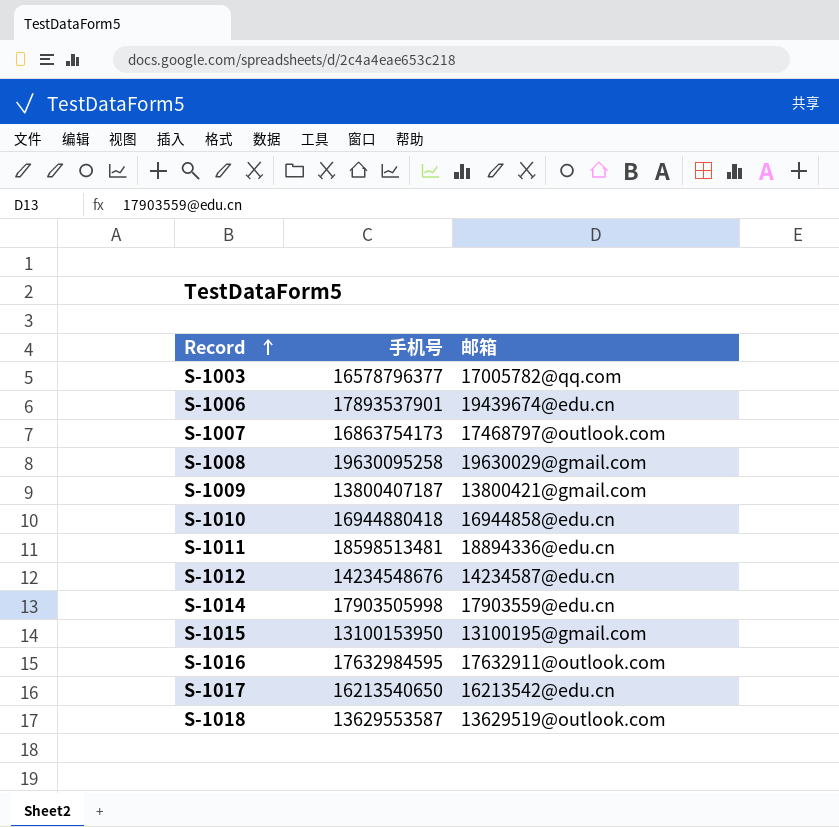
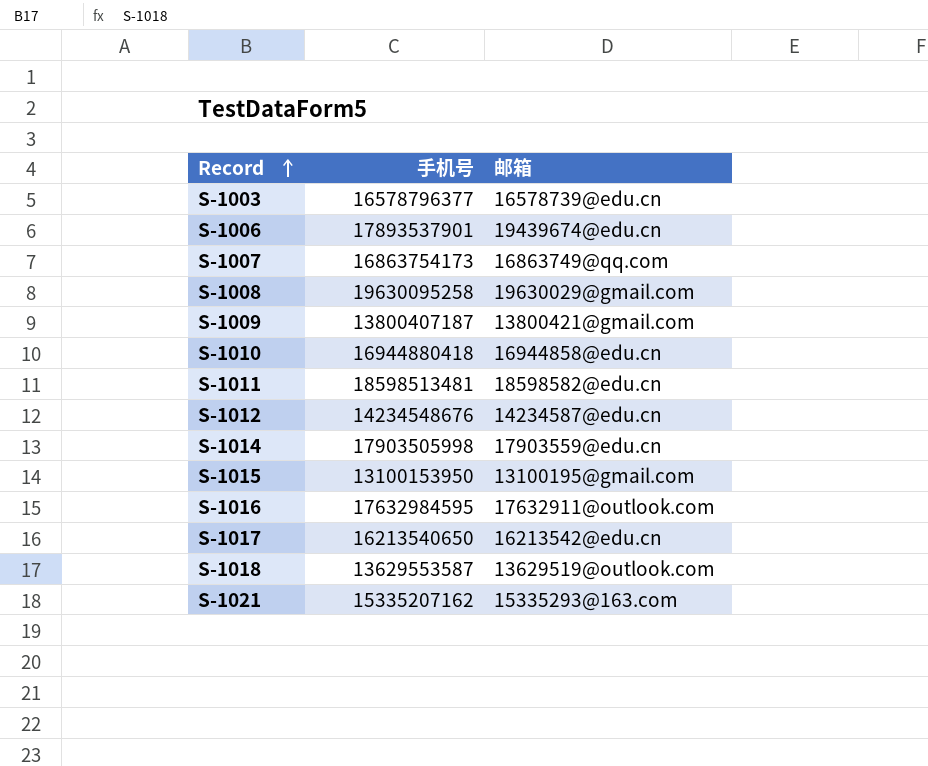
S-1003 | 邮箱: 17005782@qq.com -> 16578739@edu.cn
S-1007 | 邮箱: 17468797@outlook.com -> 16863749@qq.com
S-1011 | 邮箱: 18894336@edu.cn -> 18598582@edu.cn
row S-1021: none -> 15335207162 | 15335293@163.com

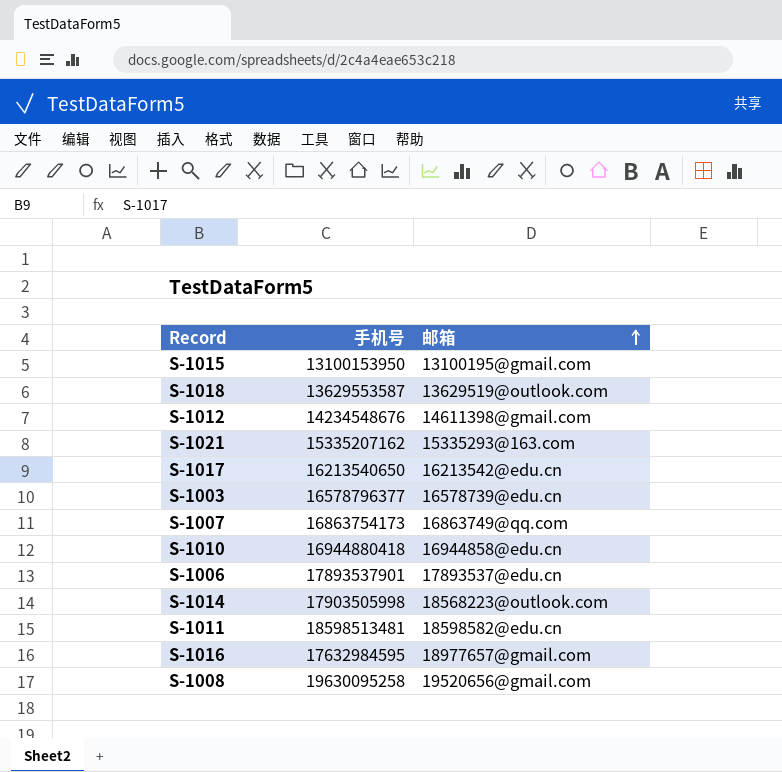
row order: Record ascending -> 邮箱 ascending
row S-1009: 13800407187 | 13800421@gmail.com -> none
S-1012 | 邮箱: 14234587@edu.cn -> 14611398@gmail.com
S-1006 | 邮箱: 19439674@edu.cn -> 17893537@edu.cn
S-1014 | 邮箱: 17903559@edu.cn -> 18568223@outlook.com
S-1016 | 邮箱: 17632911@outlook.com -> 18977657@gmail.com
S-1008 | 邮箱: 19630029@gmail.com -> 19520656@gmail.com

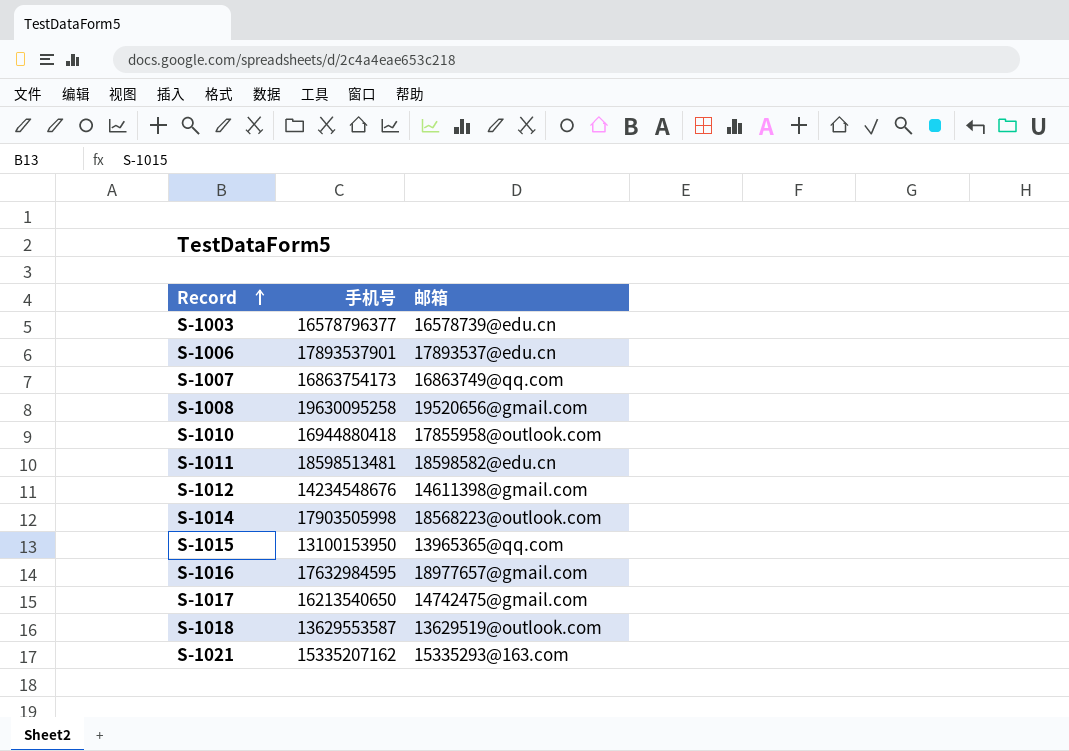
row order: 邮箱 ascending -> Record ascending
S-1010 | 邮箱: 16944858@edu.cn -> 17855958@outlook.com
S-1015 | 邮箱: 13100195@gmail.com -> 13965365@qq.com
S-1017 | 邮箱: 16213542@edu.cn -> 14742475@gmail.com

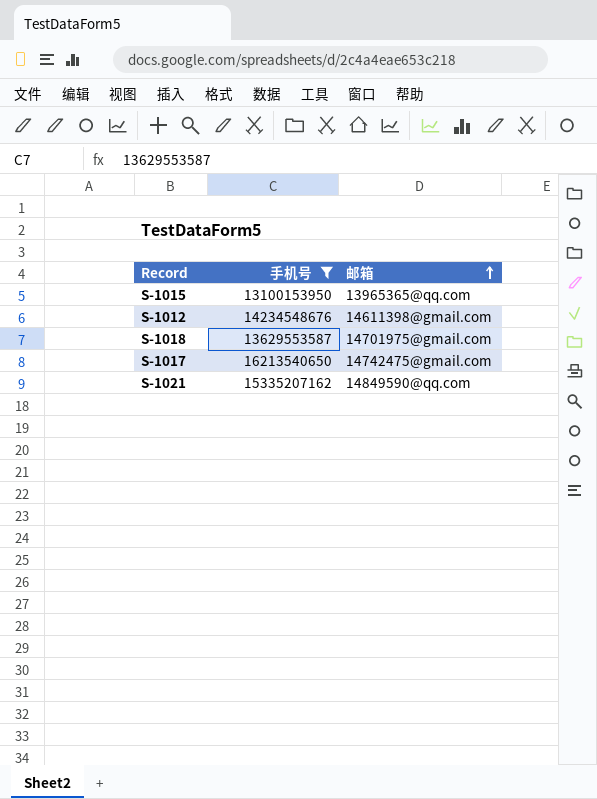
filter: none -> 手机号 <= 16213540650
row order: Record ascending -> 邮箱 ascending
S-1018 | 邮箱: 13629519@outlook.com -> 14701975@gmail.com
S-1021 | 邮箱: 15335293@163.com -> 14849590@qq.com

